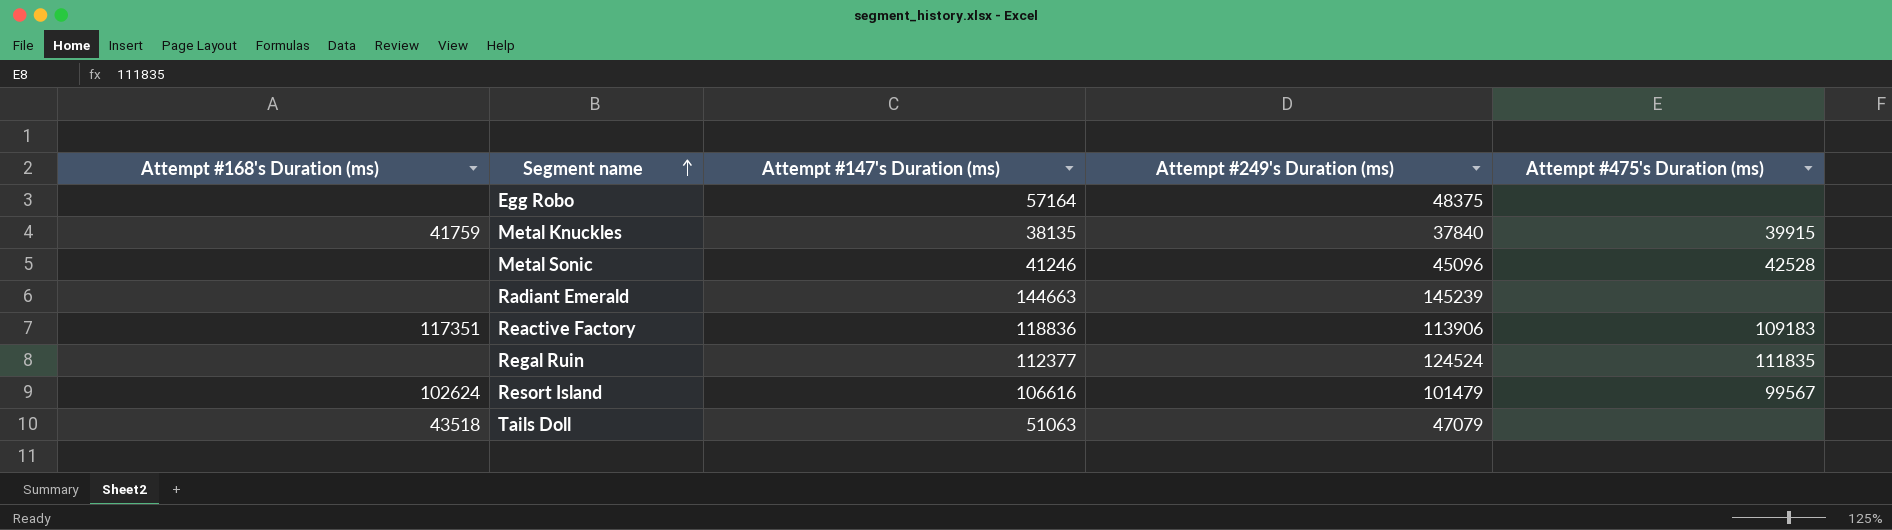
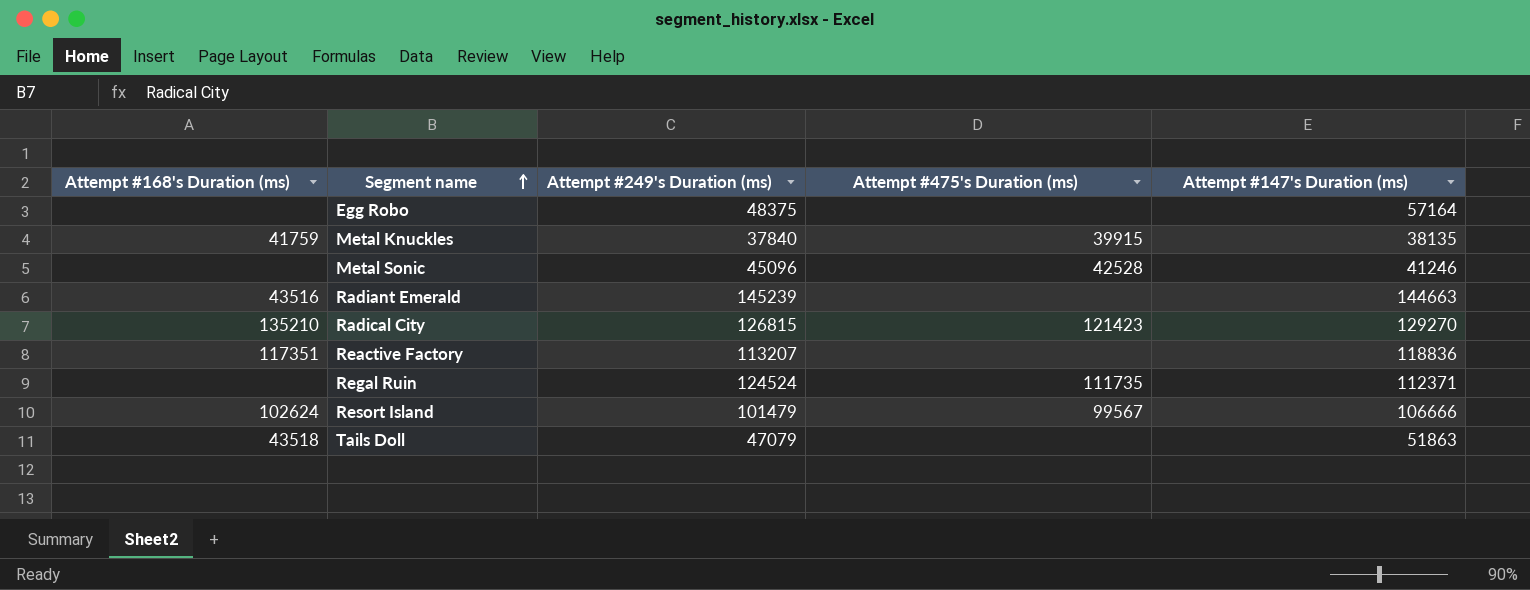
column Attempt #147's Duration (ms) | position: 3 -> 5
Radiant Emerald | Attempt #168's Duration (ms): none -> 43516
row Radical City: none -> 135210 | 126815 | 121423 | 129270
Reactive Factory | Attempt #249's Duration (ms): 113906 -> 113207
Reactive Factory | Attempt #475's Duration (ms): 109183 -> none
Regal Ruin | Attempt #475's Duration (ms): 111835 -> 111735
Regal Ruin | Attempt #147's Duration (ms): 112377 -> 112371
Resort Island | Attempt #147's Duration (ms): 106616 -> 106666
Tails Doll | Attempt #147's Duration (ms): 51063 -> 51863

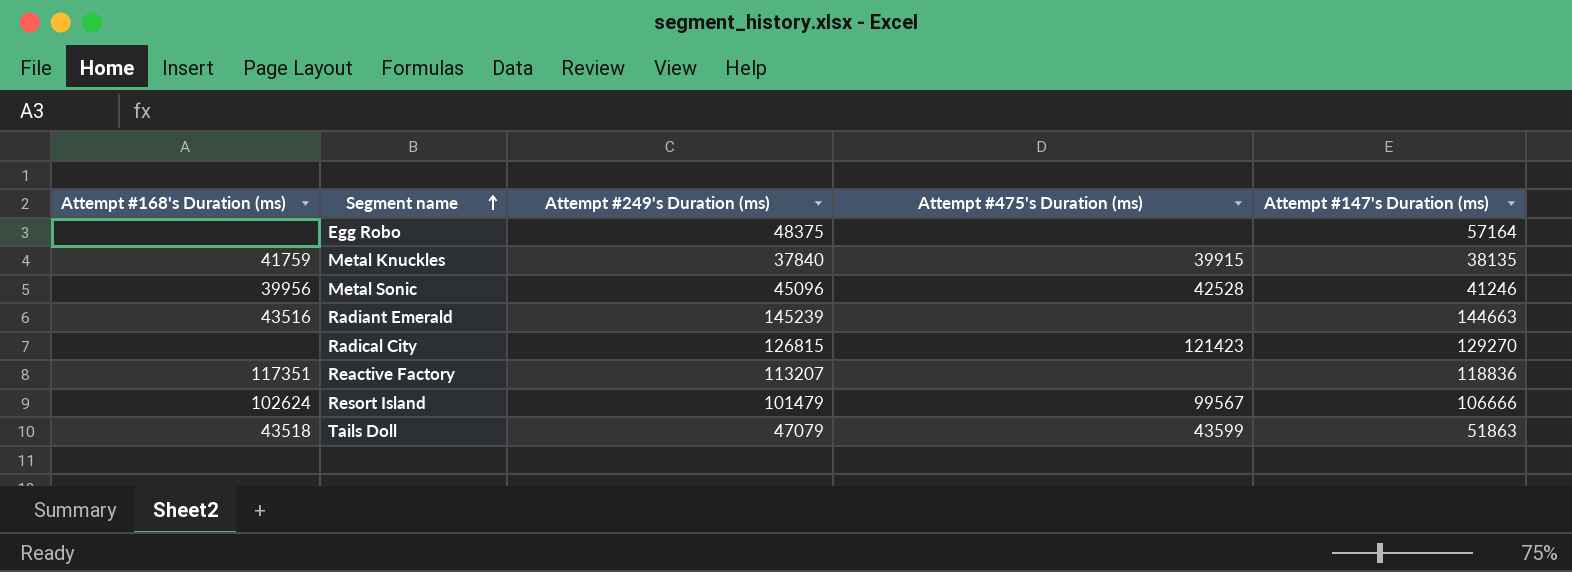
row Regal Ruin: none | 124524 | 111735 | 112371 -> none
Metal Sonic | Attempt #168's Duration (ms): none -> 39956
Radical City | Attempt #168's Duration (ms): 135210 -> none
Tails Doll | Attempt #475's Duration (ms): none -> 43599

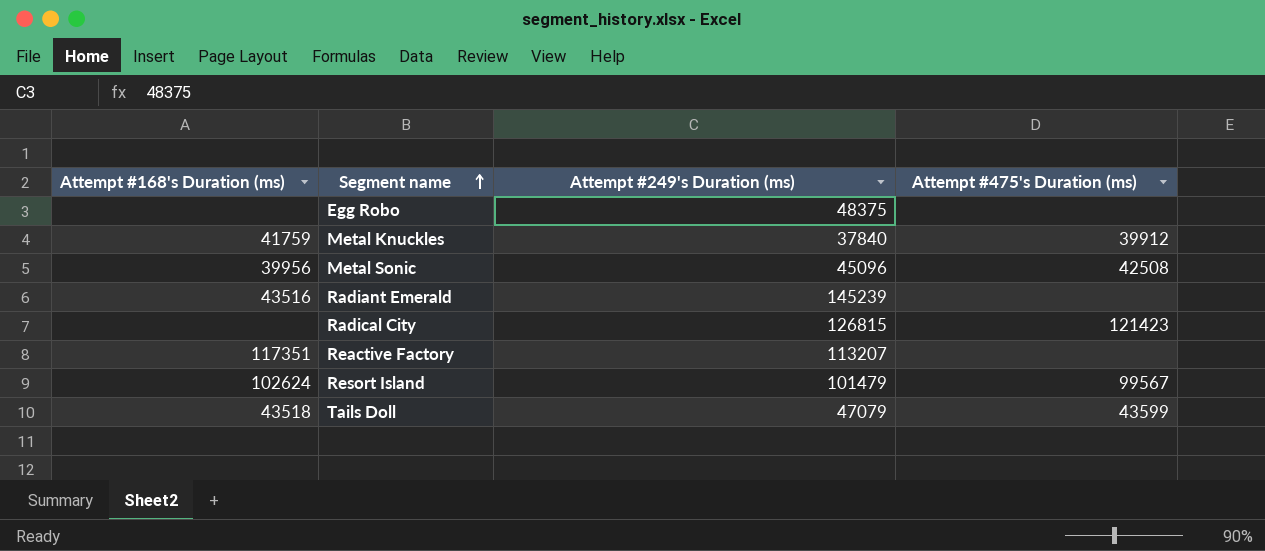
column Attempt #147's Duration (ms) | position: 5 -> none
Metal Knuckles | Attempt #475's Duration (ms): 39915 -> 39912
Metal Sonic | Attempt #475's Duration (ms): 42528 -> 42508

